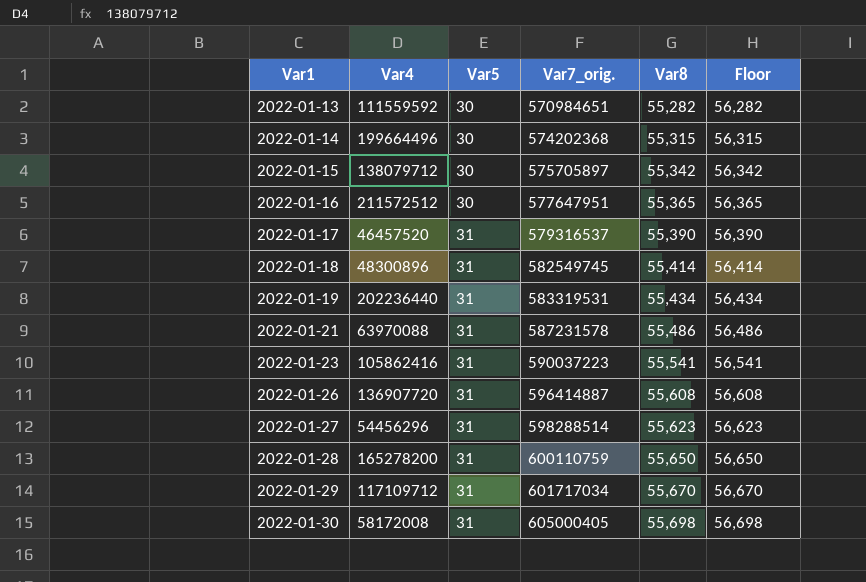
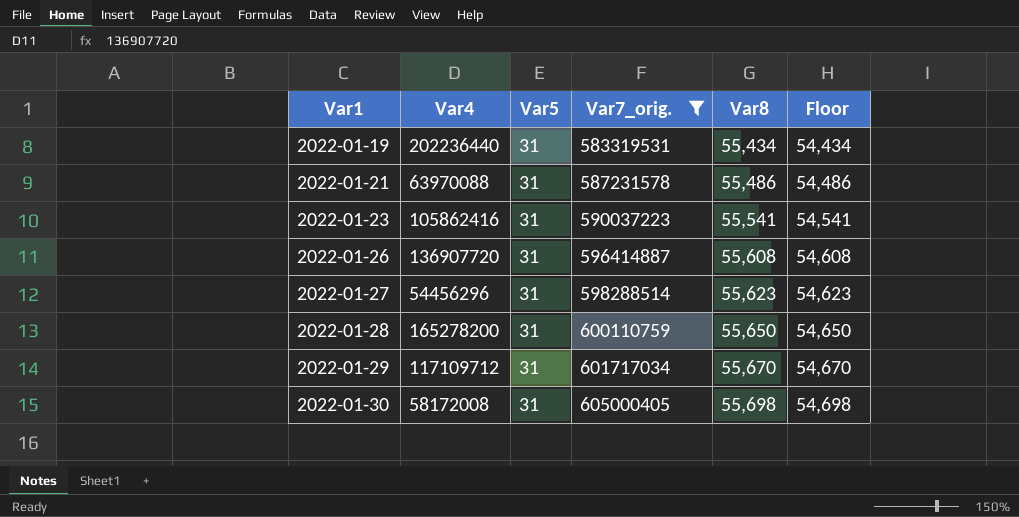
filter: none -> Var7_orig. >= 583319531
column Floor | formula: [Var8] + 1000 -> [Var8] - 1000

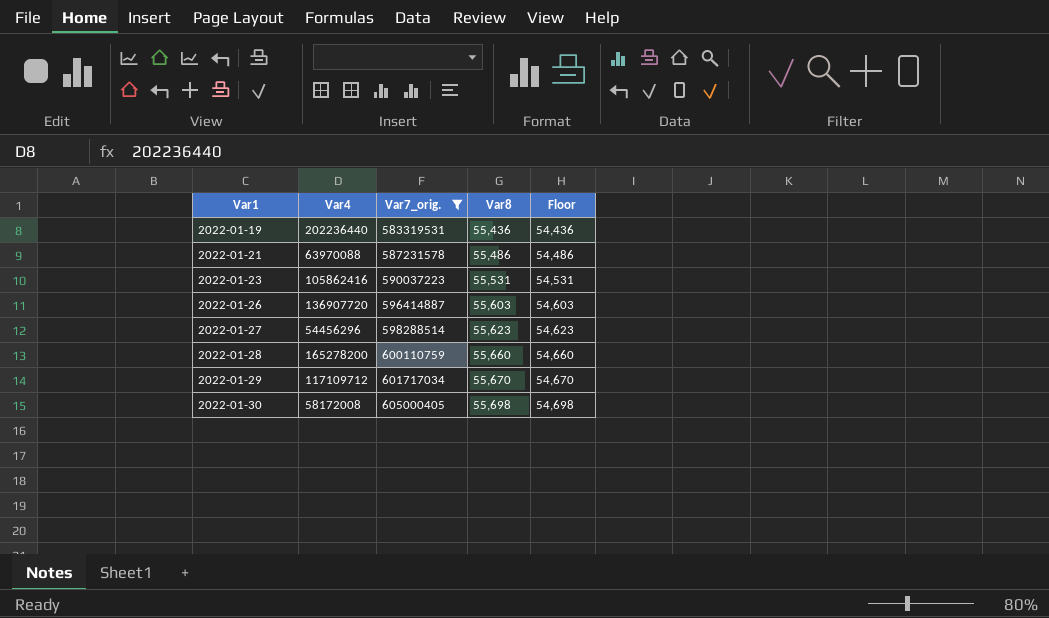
column Var5 | position: 3 -> none
2022-01-19 | Var8: 55,434 -> 55,436
2022-01-19 | Floor: 54,434 -> 54,436
2022-01-23 | Var8: 55,541 -> 55,531
2022-01-23 | Floor: 54,541 -> 54,531
2022-01-26 | Var8: 55,608 -> 55,603
2022-01-26 | Floor: 54,608 -> 54,603
2022-01-28 | Var8: 55,650 -> 55,660
2022-01-28 | Floor: 54,650 -> 54,660

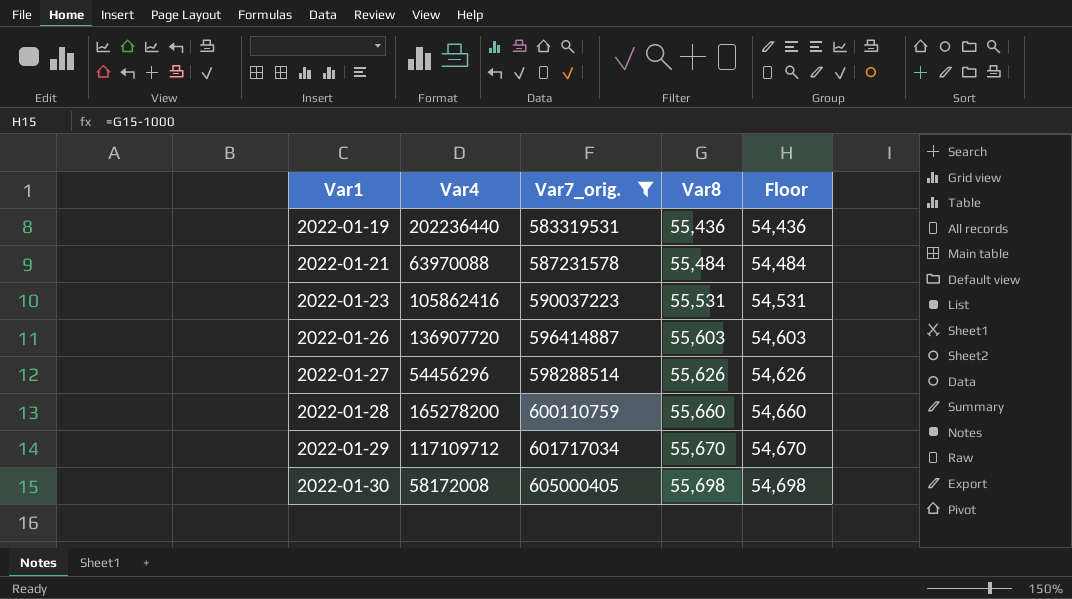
2022-01-21 | Var8: 55,486 -> 55,484
2022-01-21 | Floor: 54,486 -> 54,484
2022-01-27 | Var8: 55,623 -> 55,626
2022-01-27 | Floor: 54,623 -> 54,626

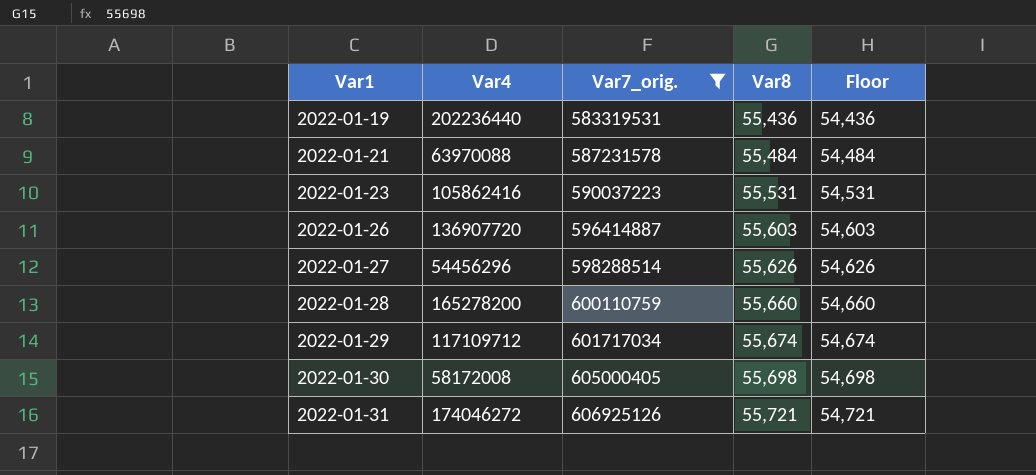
2022-01-29 | Var8: 55,670 -> 55,674
2022-01-29 | Floor: 54,670 -> 54,674
row 2022-01-31: none -> 174046272 | 606925126 | 55,721 | 54,721

